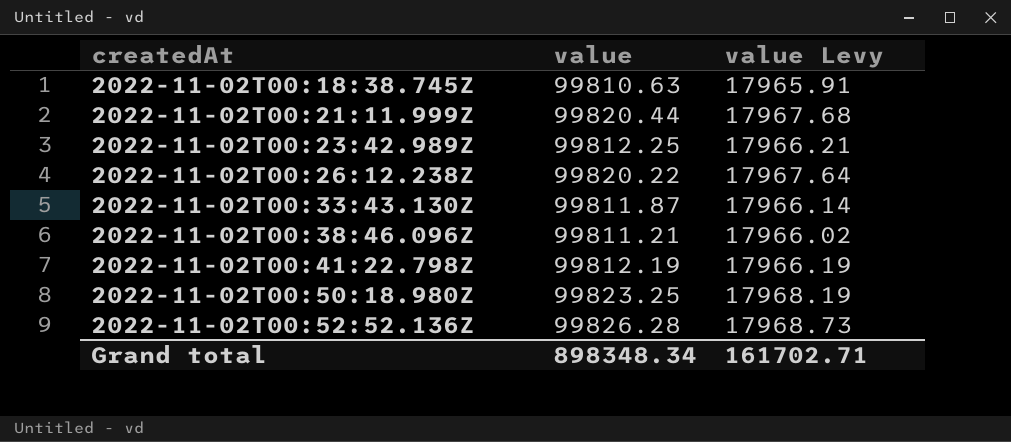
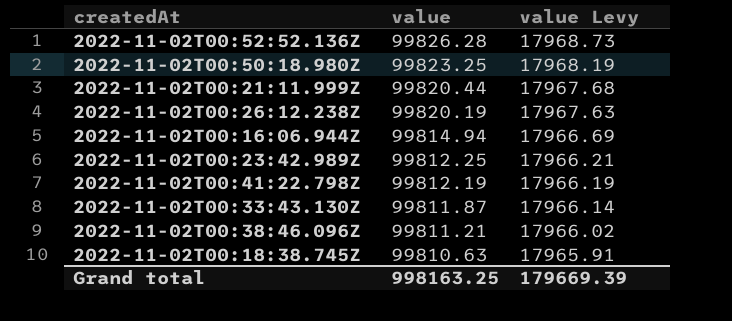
row order: createdAt ascending -> value descending
2022-11-02T00:26:12.238Z | value: 99820.22 -> 99820.19
2022-11-02T00:26:12.238Z | value Levy: 17967.64 -> 17967.63
row 2022-11-02T00:16:06.944Z: none -> 99814.94 | 17966.69
Grand total | value: 898348.34 -> 998163.25
Grand total | value Levy: 161702.71 -> 179669.39

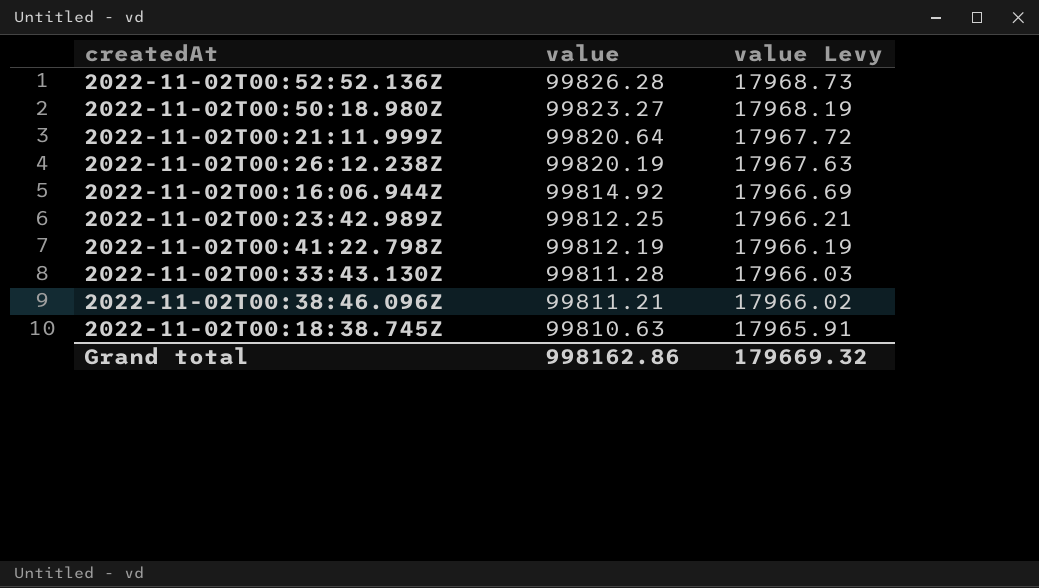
2022-11-02T00:50:18.980Z | value: 99823.25 -> 99823.27
2022-11-02T00:21:11.999Z | value: 99820.44 -> 99820.64
2022-11-02T00:21:11.999Z | value Levy: 17967.68 -> 17967.72
2022-11-02T00:16:06.944Z | value: 99814.94 -> 99814.92
2022-11-02T00:33:43.130Z | value: 99811.87 -> 99811.28
2022-11-02T00:33:43.130Z | value Levy: 17966.14 -> 17966.03
Grand total | value: 998163.25 -> 998162.86
Grand total | value Levy: 179669.39 -> 179669.32

